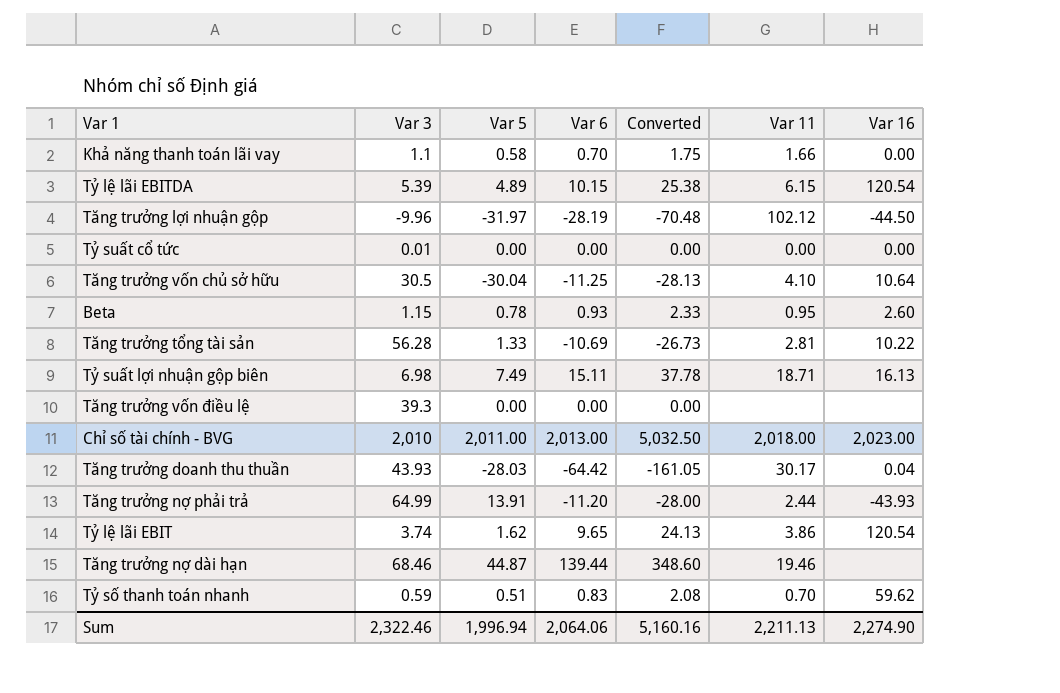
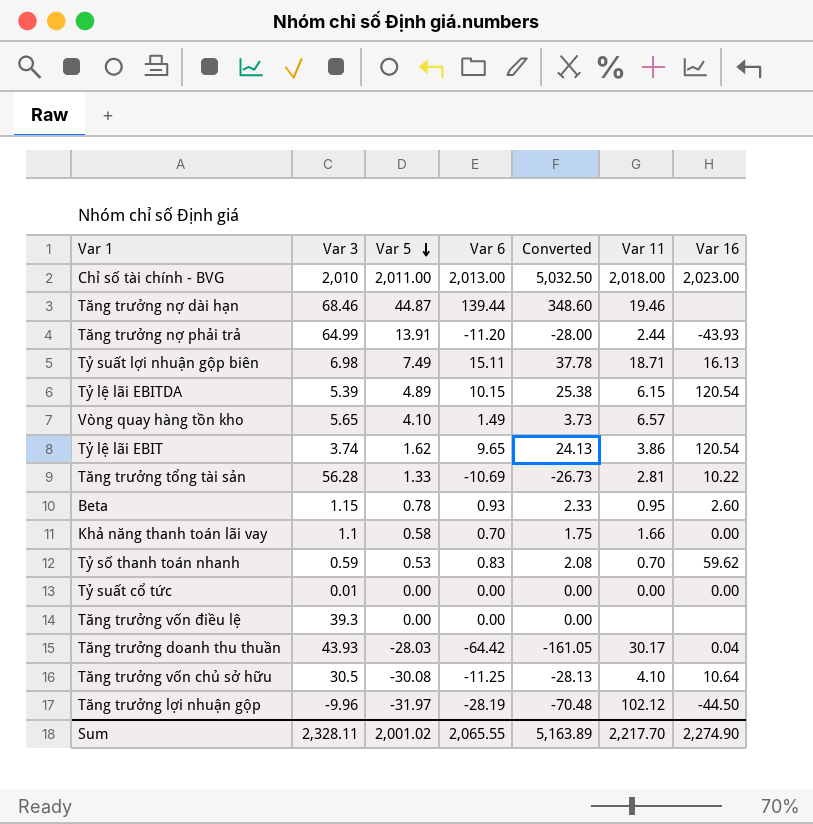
row order: none -> Var 5 descending
row Vòng quay hàng tồn kho: none -> 5.65 | 4.10 | 1.49 | 3.73 | 6.57 | none
Tỷ số thanh toán nhanh | Var 5: 0.51 -> 0.53
Tăng trưởng vốn chủ sở hữu | Var 5: -30.04 -> -30.08
Sum | Var 3: 2,322.46 -> 2,328.11
Sum | Var 5: 1,996.94 -> 2,001.02
Sum | Var 6: 2,064.06 -> 2,065.55
Sum | Converted: 5,160.16 -> 5,163.89
Sum | Var 11: 2,211.13 -> 2,217.70

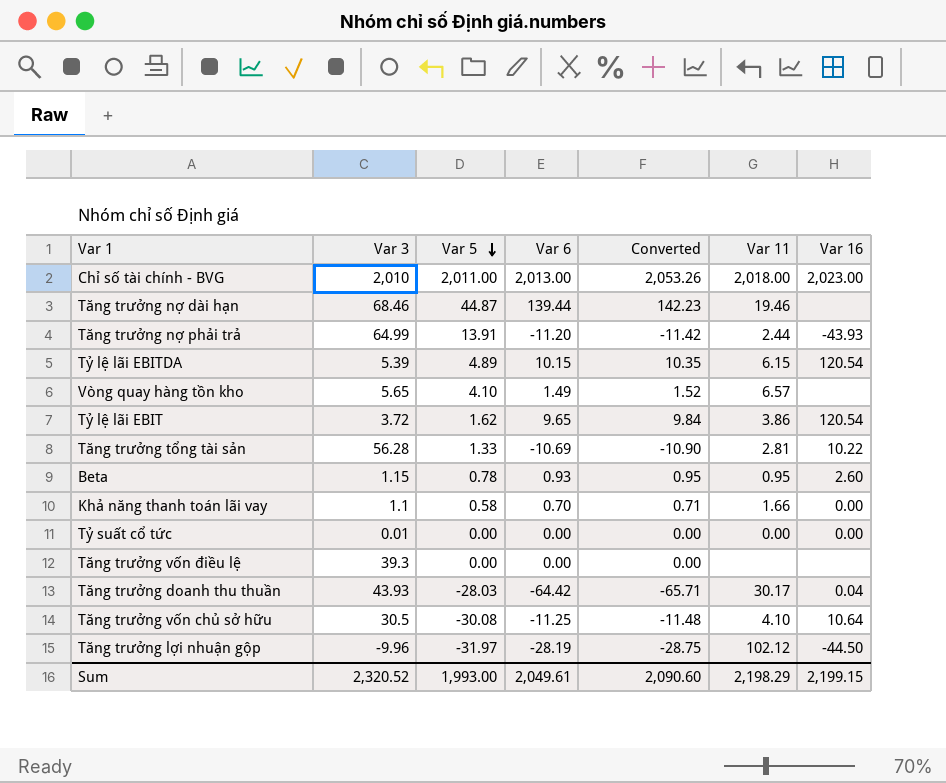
column Converted | formula: [Var 6] * 2.5 -> [Var 6] * 1.02
row Tỷ suất lợi nhuận gộp biên: 6.98 | 7.49 | 15.11 | 37.78 | 18.71 | 16.13 -> none
row Tỷ số thanh toán nhanh: 0.59 | 0.53 | 0.83 | 2.08 | 0.70 | 59.62 -> none
Tỷ lệ lãi EBIT | Var 3: 3.74 -> 3.72
Sum | Var 3: 2,328.11 -> 2,320.52
Sum | Var 5: 2,001.02 -> 1,993.00
Sum | Var 6: 2,065.55 -> 2,049.61
Sum | Converted: 5,163.89 -> 2,090.60
Sum | Var 11: 2,217.70 -> 2,198.29
Sum | Var 16: 2,274.90 -> 2,199.15

